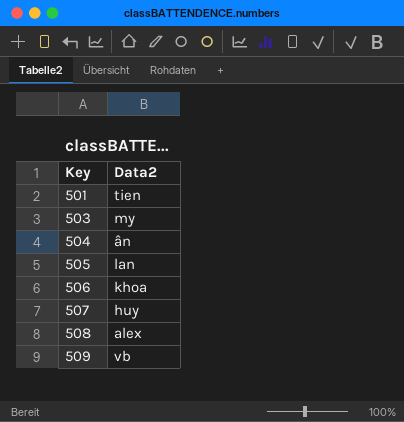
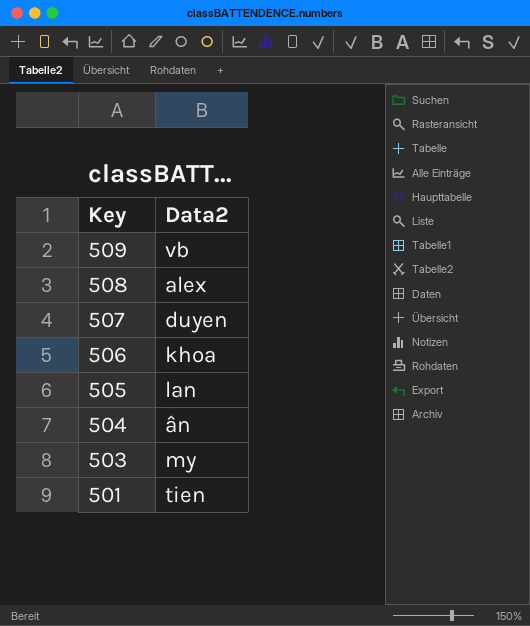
row order: Key ascending -> Key descending
507 | Data2: huy -> duyen

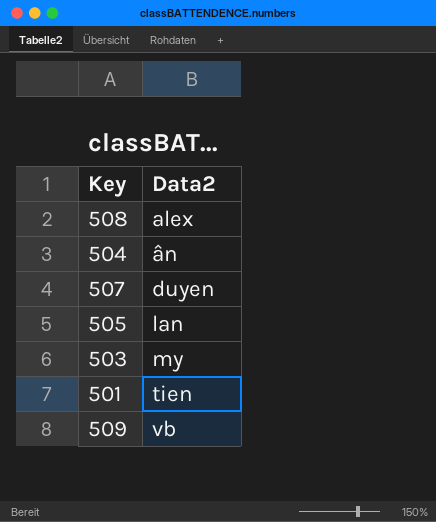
row order: Key descending -> Data2 ascending
row 506: khoa -> none

